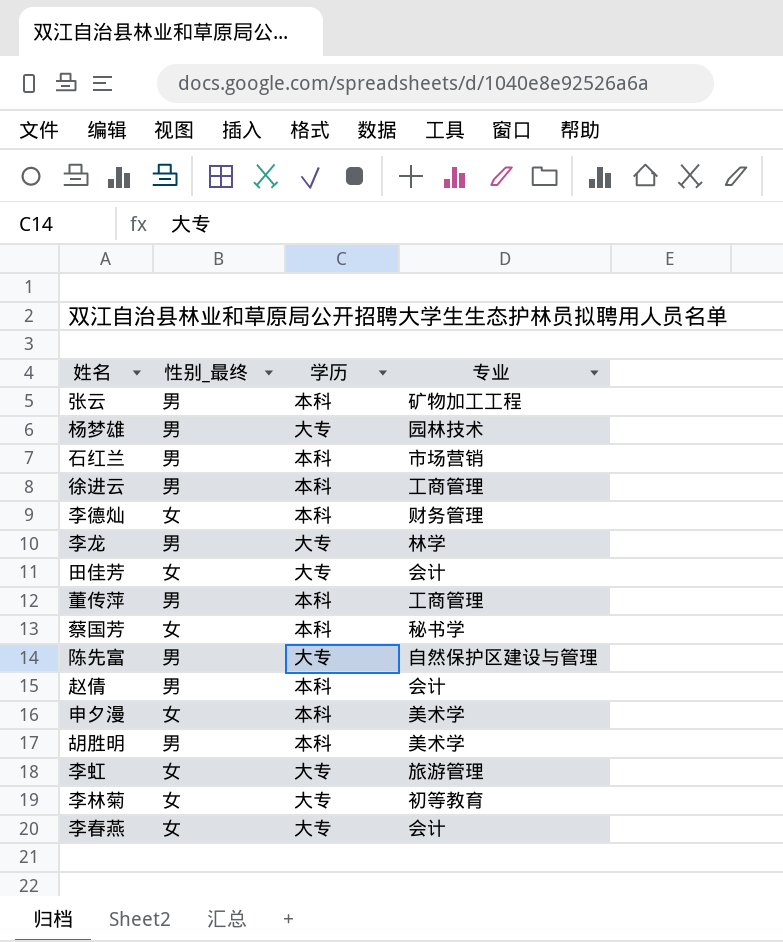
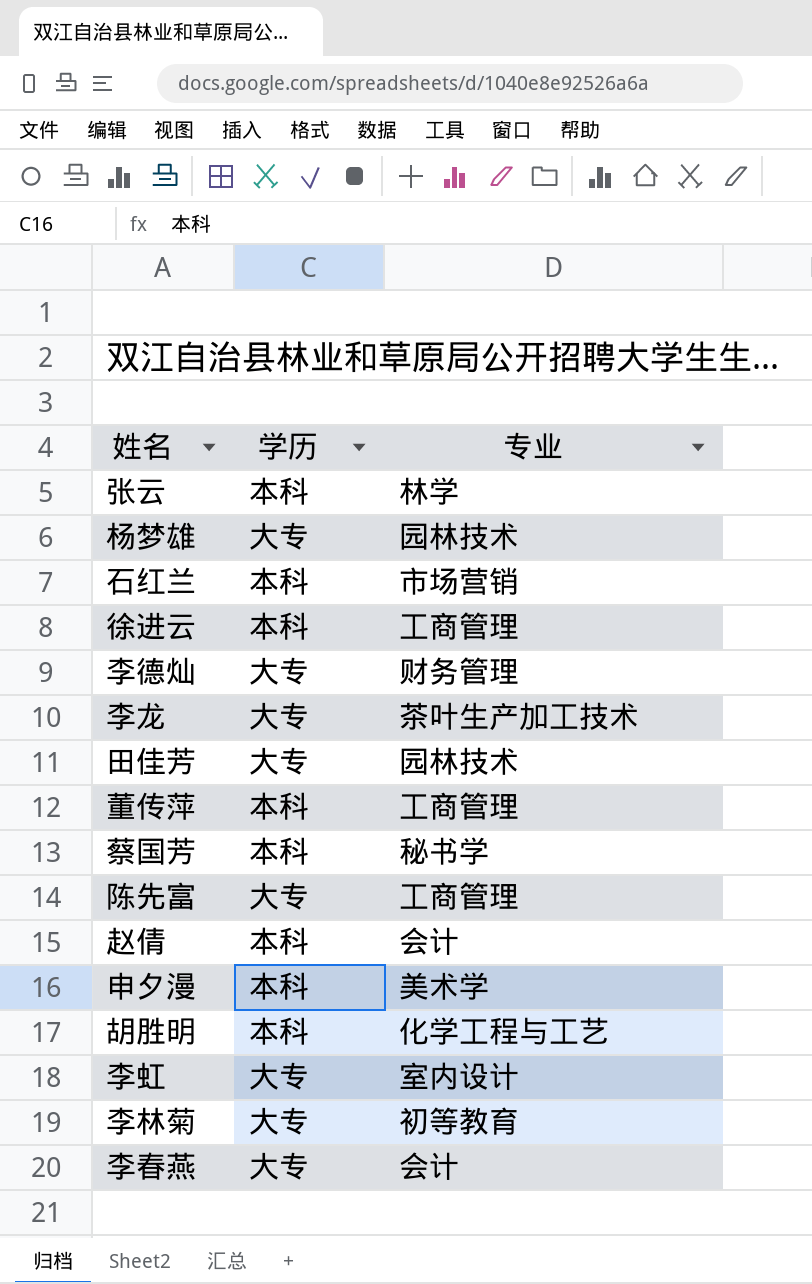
column 性别_最终 | position: 2 -> none
张云 | 专业: 矿物加工工程 -> 林学
李德灿 | 学历: 本科 -> 大专
李龙 | 专业: 林学 -> 茶叶生产加工技术
田佳芳 | 专业: 会计 -> 园林技术
陈先富 | 专业: 自然保护区建设与管理 -> 工商管理
胡胜明 | 专业: 美术学 -> 化学工程与工艺
李虹 | 专业: 旅游管理 -> 室内设计

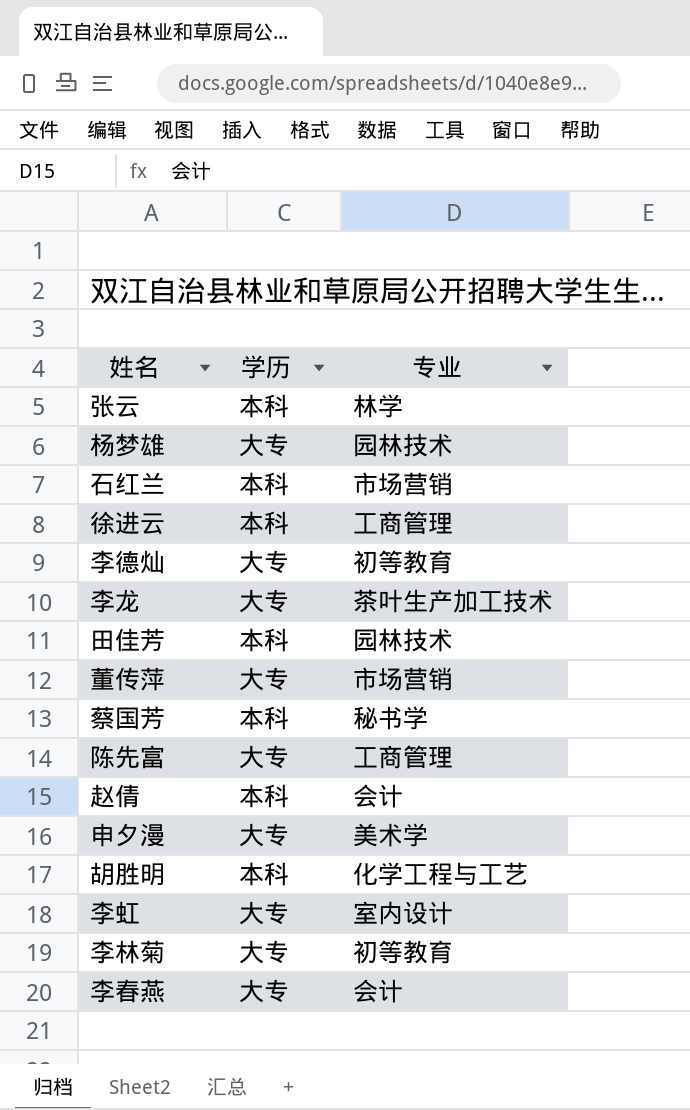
李德灿 | 专业: 财务管理 -> 初等教育
田佳芳 | 学历: 大专 -> 本科
董传萍 | 学历: 本科 -> 大专
董传萍 | 专业: 工商管理 -> 市场营销
申夕漫 | 学历: 本科 -> 大专

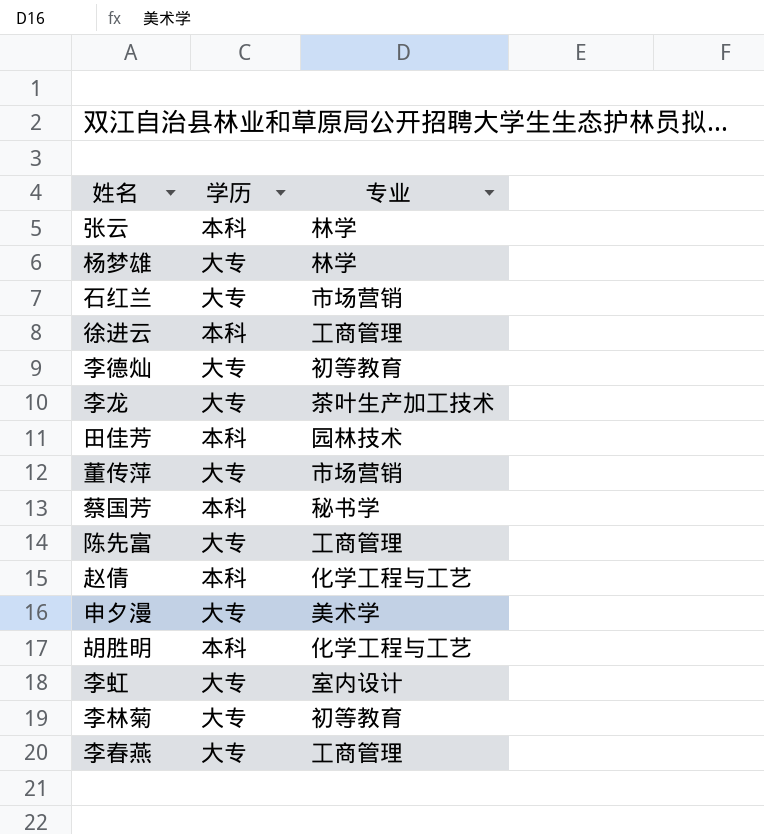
杨梦雄 | 专业: 园林技术 -> 林学
石红兰 | 学历: 本科 -> 大专
赵倩 | 专业: 会计 -> 化学工程与工艺
李春燕 | 专业: 会计 -> 工商管理

